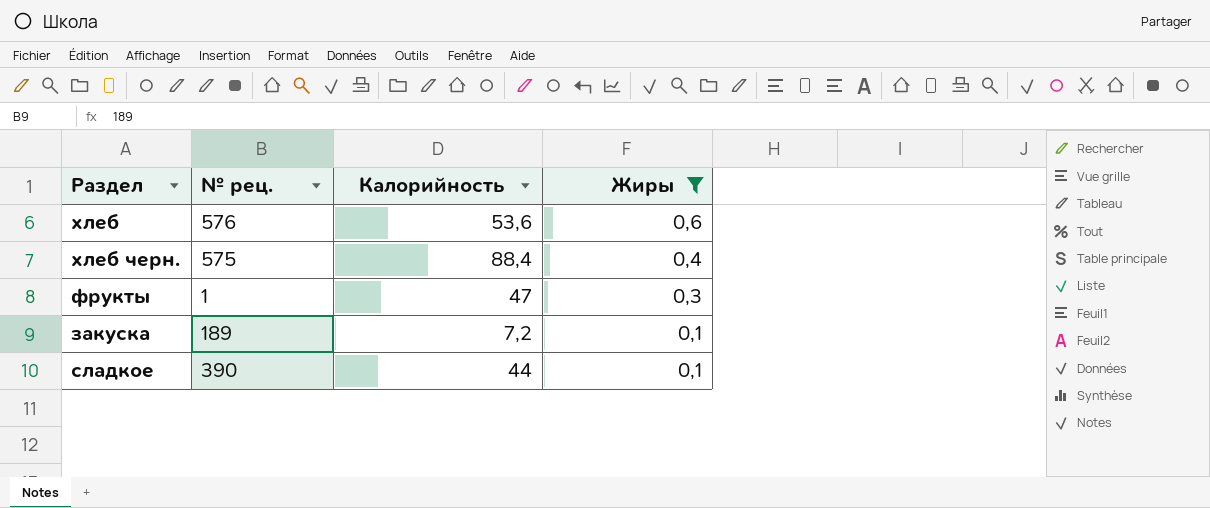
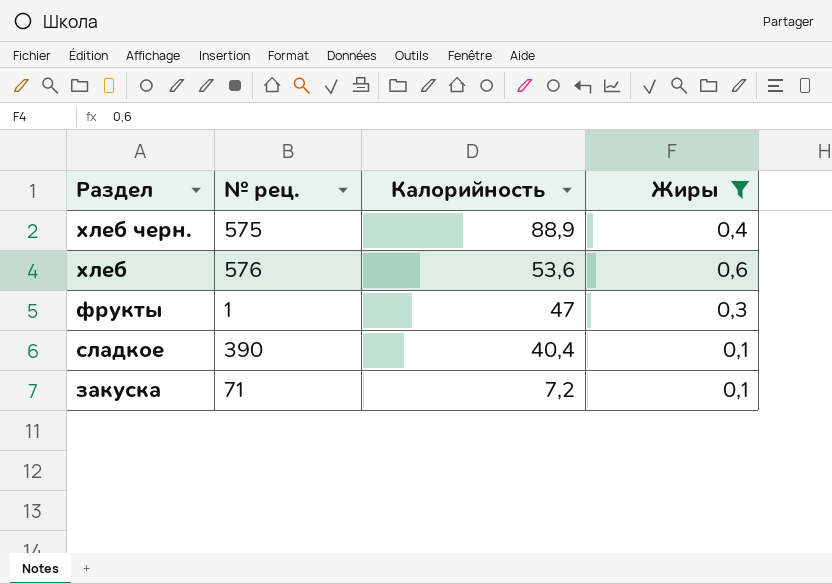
row order: Жиры descending -> Раздел descending
хлеб черн. | Калорийность: 88,4 -> 88,9
сладкое | Калорийность: 44 -> 40,4
закуска | № рец.: 189 -> 71

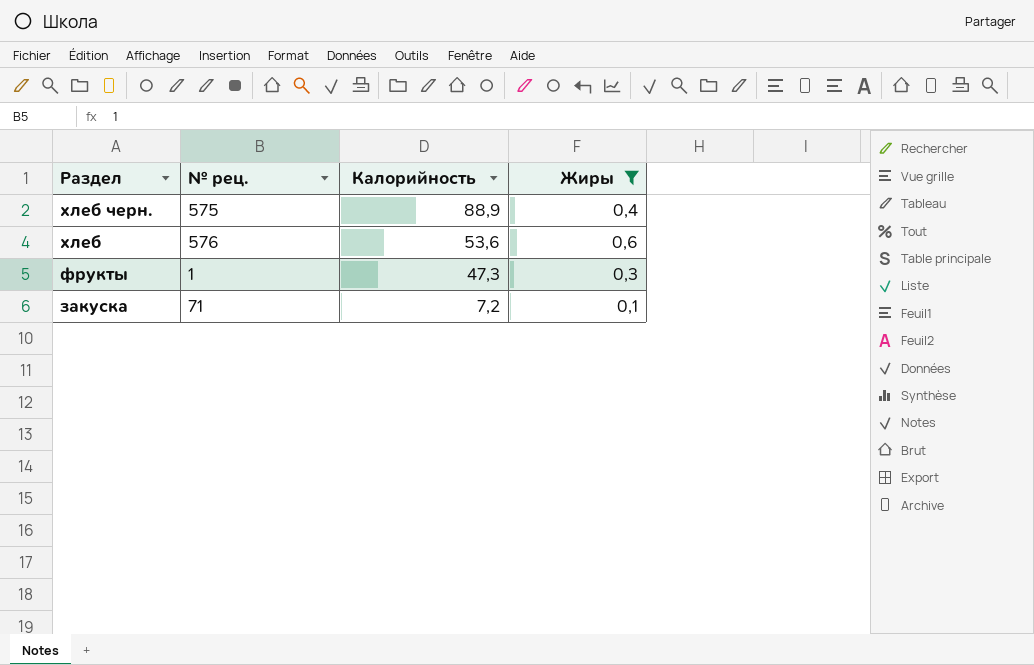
row сладкое: 390 | 40,4 | 0,1 -> none
фрукты | Калорийность: 47 -> 47,3

